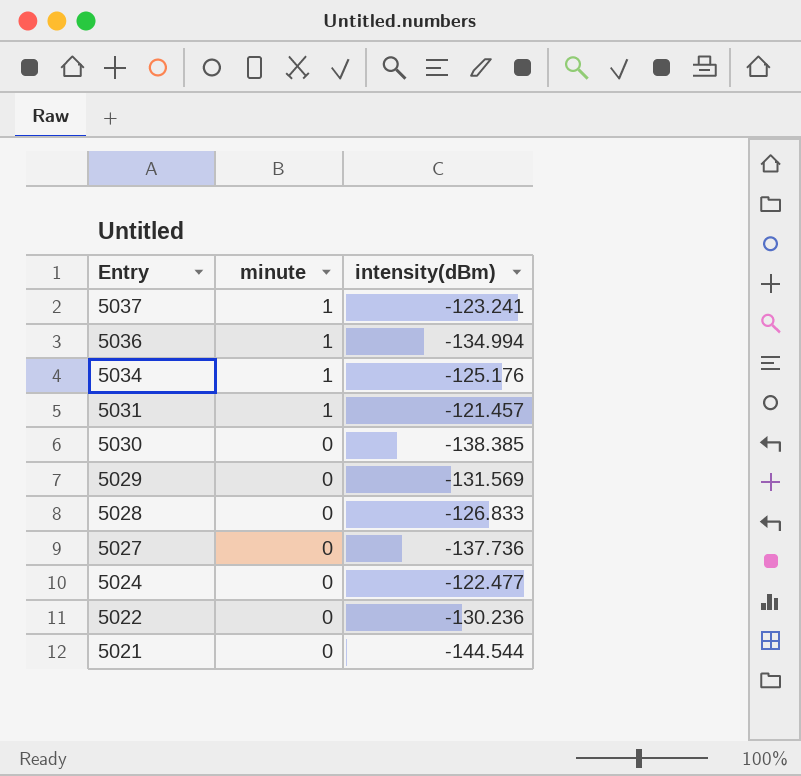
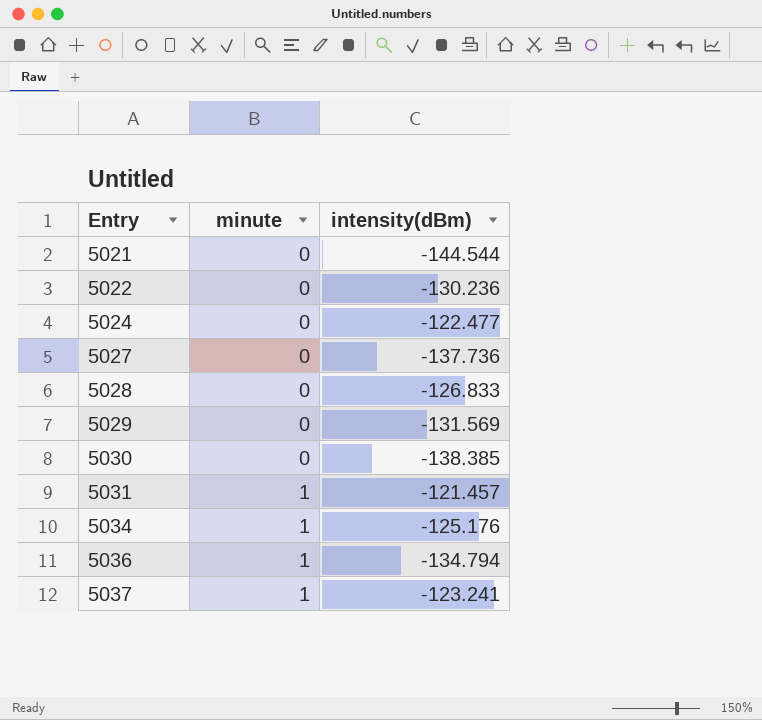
row order: Entry descending -> Entry ascending
5036 | intensity(dBm): -134.994 -> -134.794

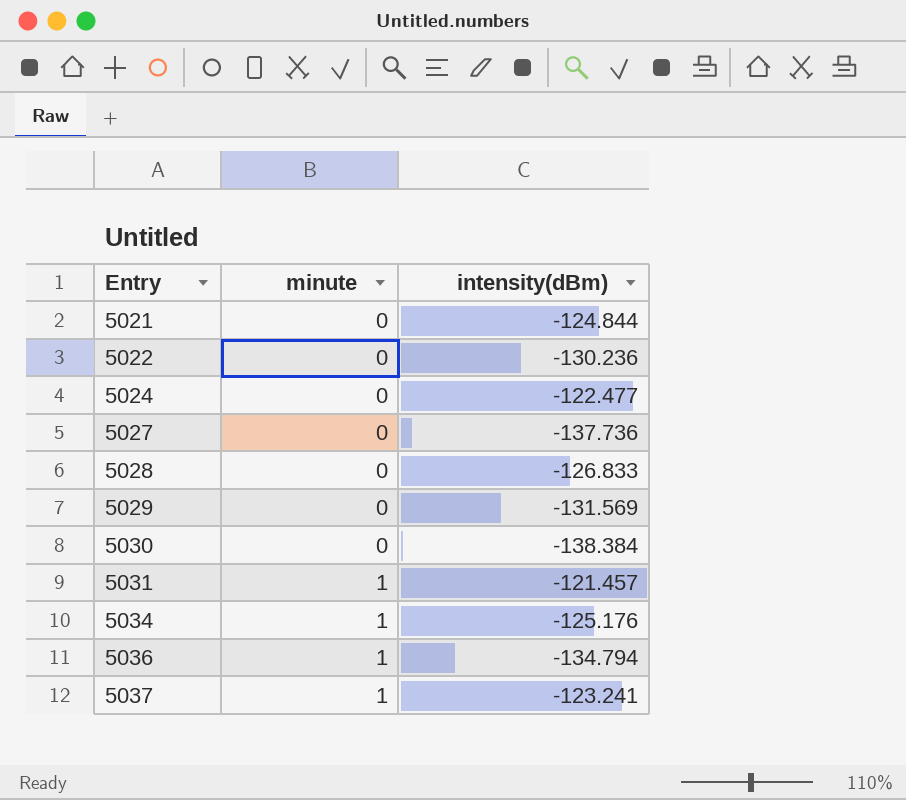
5021 | intensity(dBm): -144.544 -> -124.844
5030 | intensity(dBm): -138.385 -> -138.384

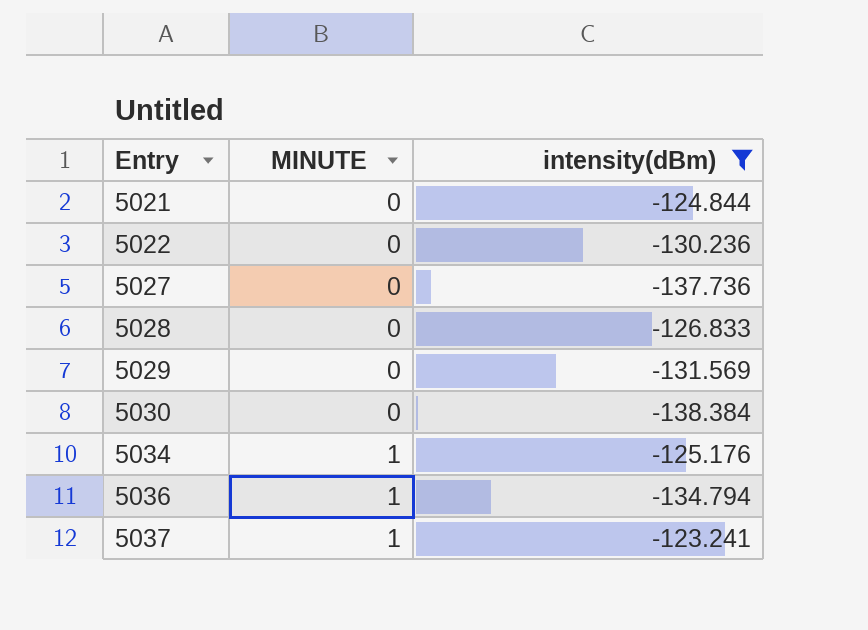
filter: none -> intensity(dBm) <= -123.241
column name: minute -> MINUTE

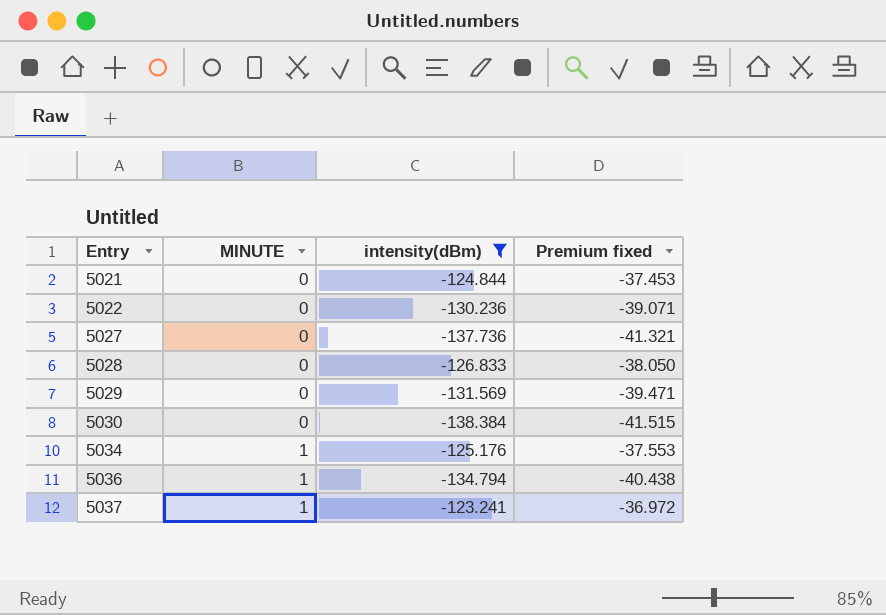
column Premium fixed | formula: none -> [intensity(dBm)] * 0.3

